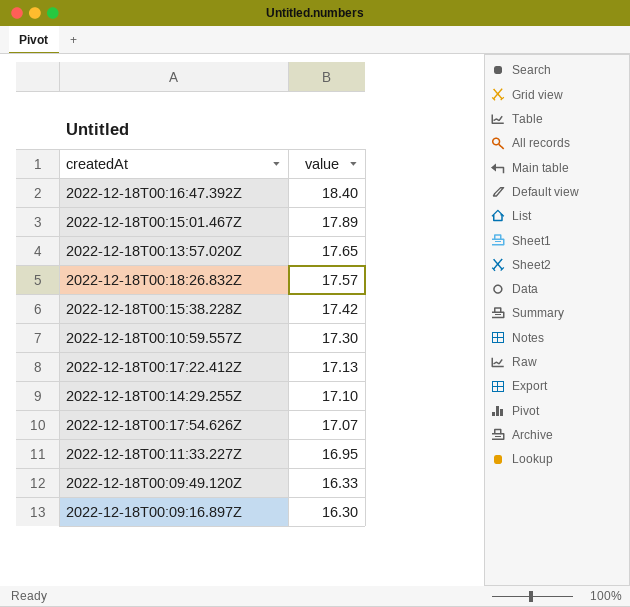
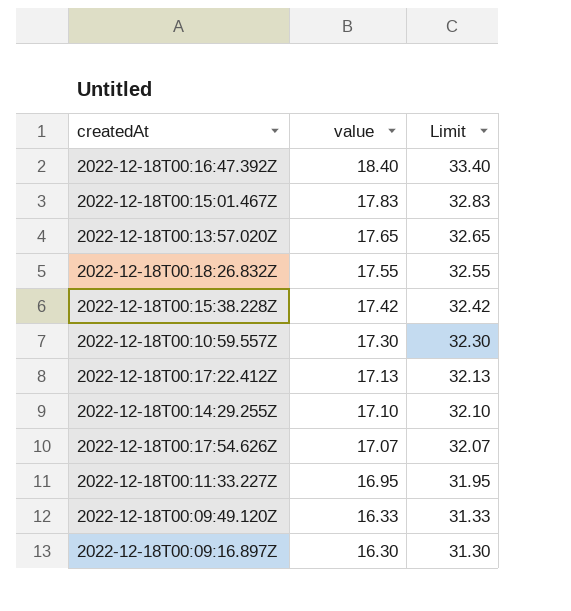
column Limit | formula: none -> [value] + 15
2022-12-18T00:15:01.467Z | value: 17.89 -> 17.83
2022-12-18T00:18:26.832Z | value: 17.57 -> 17.55

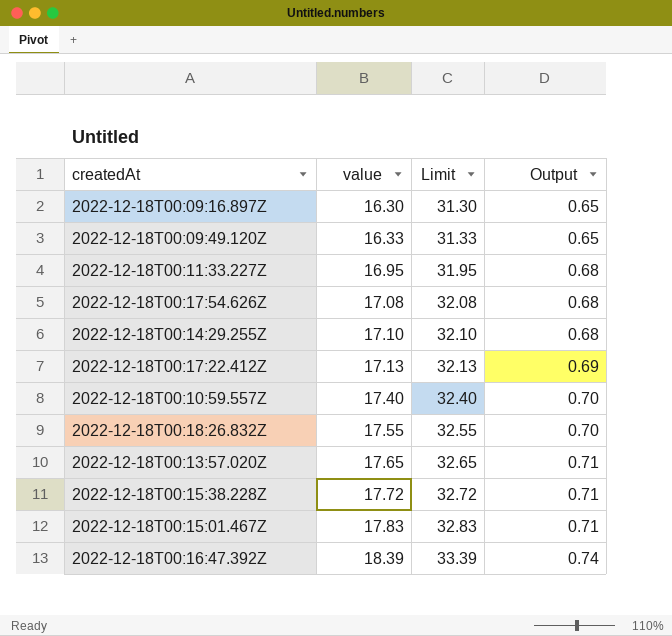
row order: value descending -> value ascending
column Output | formula: none -> [value] * 0.04
2022-12-18T00:17:54.626Z | value: 17.07 -> 17.08
2022-12-18T00:17:54.626Z | Limit: 32.07 -> 32.08
2022-12-18T00:10:59.557Z | value: 17.30 -> 17.40
2022-12-18T00:10:59.557Z | Limit: 32.30 -> 32.40
2022-12-18T00:15:38.228Z | value: 17.42 -> 17.72
2022-12-18T00:15:38.228Z | Limit: 32.42 -> 32.72
2022-12-18T00:16:47.392Z | value: 18.40 -> 18.39
2022-12-18T00:16:47.392Z | Limit: 33.40 -> 33.39

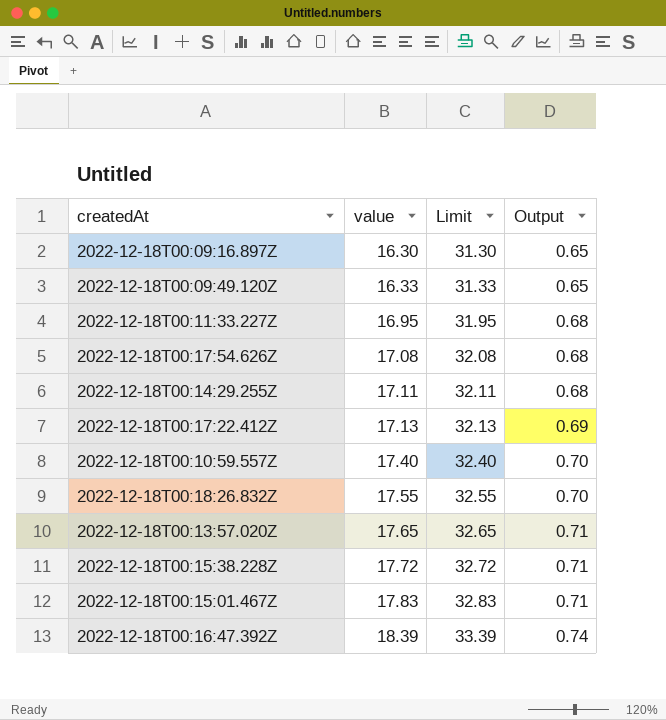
2022-12-18T00:14:29.255Z | value: 17.10 -> 17.11
2022-12-18T00:14:29.255Z | Limit: 32.10 -> 32.11

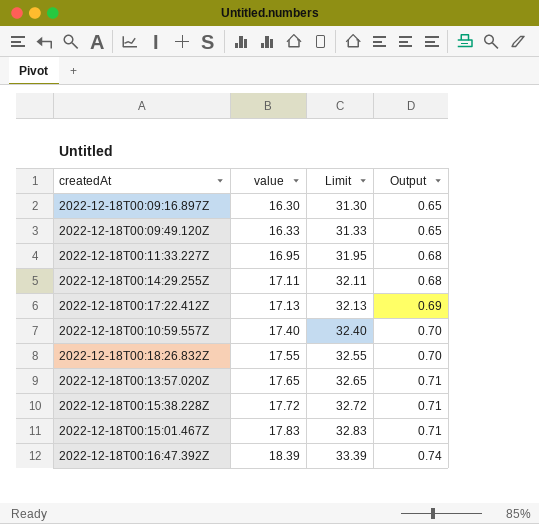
row 2022-12-18T00:17:54.626Z: 17.08 | 32.08 | 0.68 -> none

